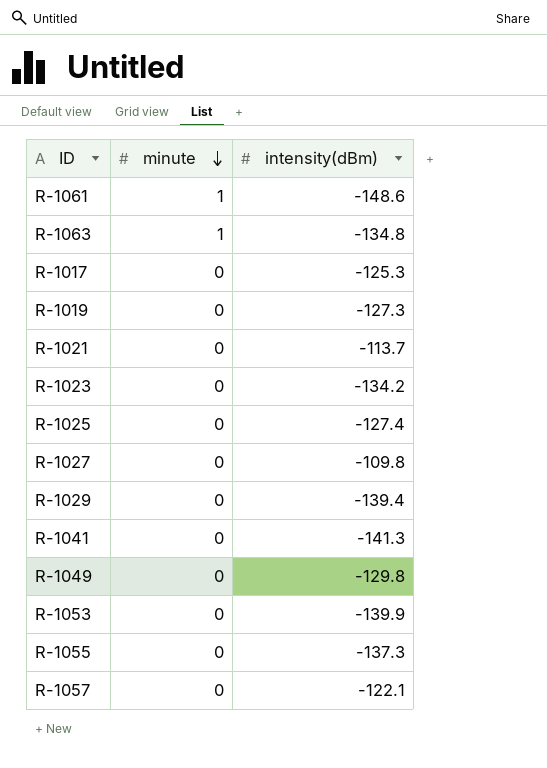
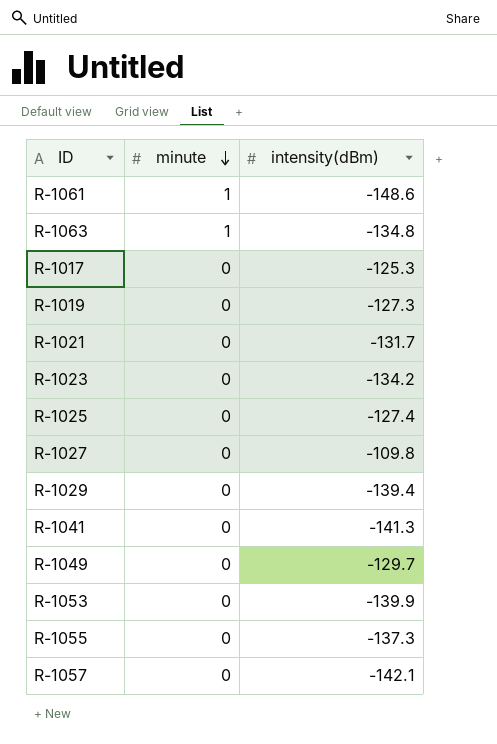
R-1021 | intensity(dBm): -113.7 -> -131.7
R-1049 | intensity(dBm): -129.8 -> -129.7
R-1057 | intensity(dBm): -122.1 -> -142.1

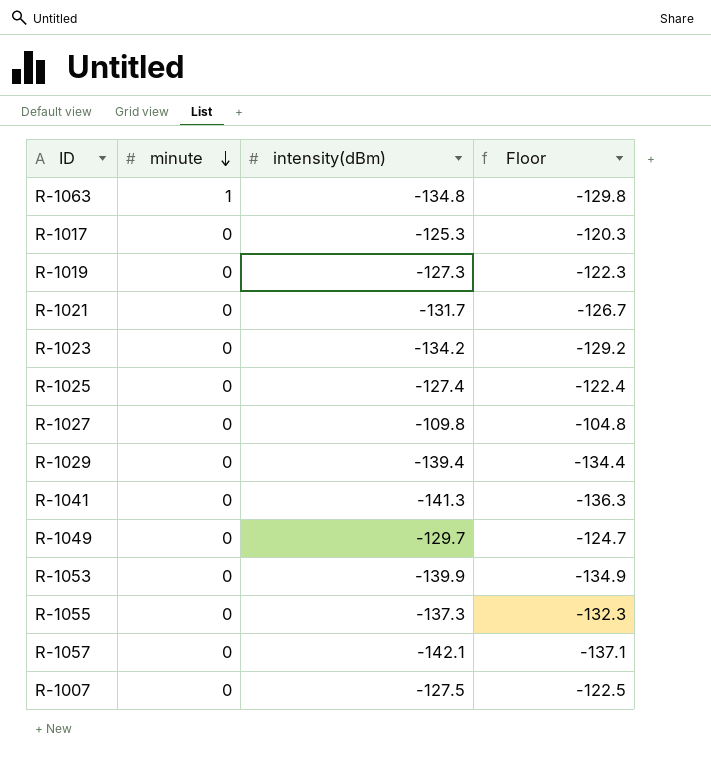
column Floor | formula: none -> [intensity(dBm)] + 5
row R-1061: 1 | -148.6 -> none
row R-1007: none -> 0 | -127.5 | -122.5

